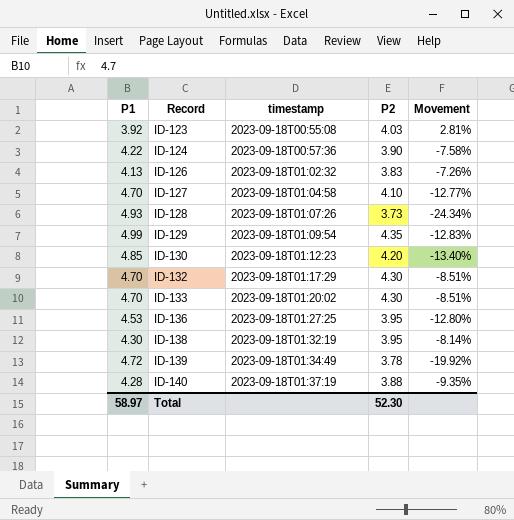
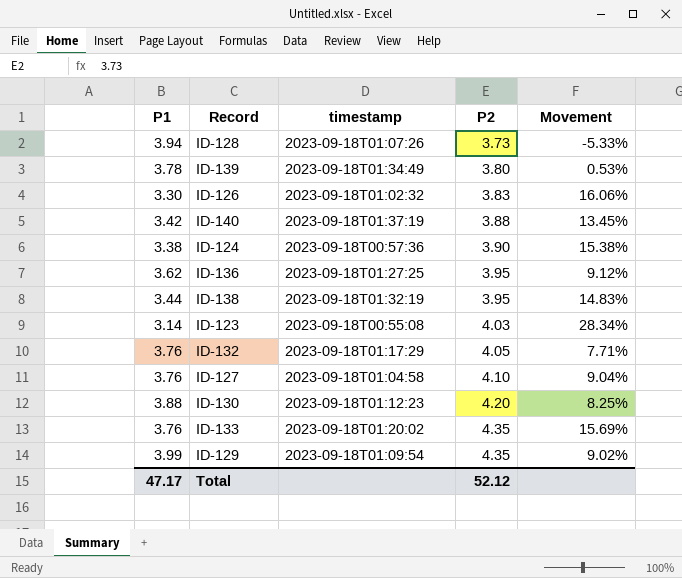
row order: Record ascending -> P2 ascending
ID-128 | P1: 4.93 -> 3.94
ID-128 | Movement: -24.34% -> -5.33%
ID-139 | P1: 4.72 -> 3.78
ID-139 | P2: 3.78 -> 3.80
ID-139 | Movement: -19.92% -> 0.53%
ID-126 | P1: 4.13 -> 3.30
ID-126 | Movement: -7.26% -> 16.06%
ID-140 | P1: 4.28 -> 3.42
ID-140 | Movement: -9.35% -> 13.45%
ID-124 | P1: 4.22 -> 3.38
ID-124 | Movement: -7.58% -> 15.38%
ID-136 | P1: 4.53 -> 3.62
ID-136 | Movement: -12.80% -> 9.12%
ID-138 | P1: 4.30 -> 3.44
ID-138 | Movement: -8.14% -> 14.83%
ID-123 | P1: 3.92 -> 3.14
ID-123 | Movement: 2.81% -> 28.34%
ID-132 | P1: 4.70 -> 3.76
ID-132 | P2: 4.30 -> 4.05
ID-132 | Movement: -8.51% -> 7.71%
ID-127 | P1: 4.70 -> 3.76
ID-127 | Movement: -12.77% -> 9.04%
ID-130 | P1: 4.85 -> 3.88
ID-130 | Movement: -13.40% -> 8.25%
ID-133 | P1: 4.70 -> 3.76
ID-133 | P2: 4.30 -> 4.35
ID-133 | Movement: -8.51% -> 15.69%
ID-129 | P1: 4.99 -> 3.99
ID-129 | Movement: -12.83% -> 9.02%
Total | P1: 58.97 -> 47.17
Total | P2: 52.30 -> 52.12

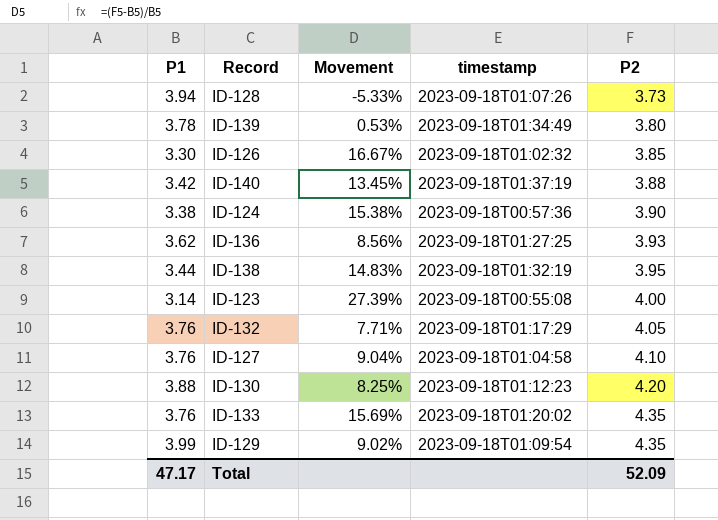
column Movement | position: 5 -> 3
ID-126 | Movement: 16.06% -> 16.67%
ID-126 | P2: 3.83 -> 3.85
ID-136 | Movement: 9.12% -> 8.56%
ID-136 | P2: 3.95 -> 3.93
ID-123 | Movement: 28.34% -> 27.39%
ID-123 | P2: 4.03 -> 4.00
Total | P2: 52.12 -> 52.09

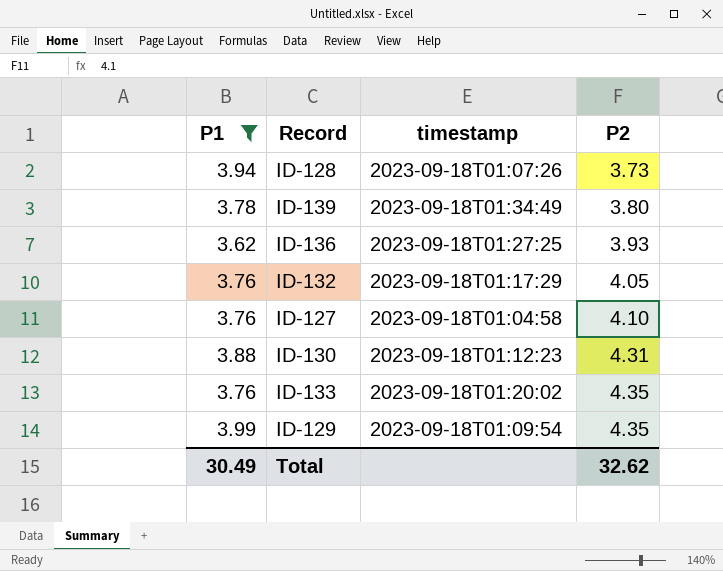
filter: none -> P1 >= 3.62
column Movement | formula: ([P2] - [P1]) / [P1] -> none
ID-130 | P2: 4.20 -> 4.31
Total | P1: 47.17 -> 30.49
Total | P2: 52.09 -> 32.62

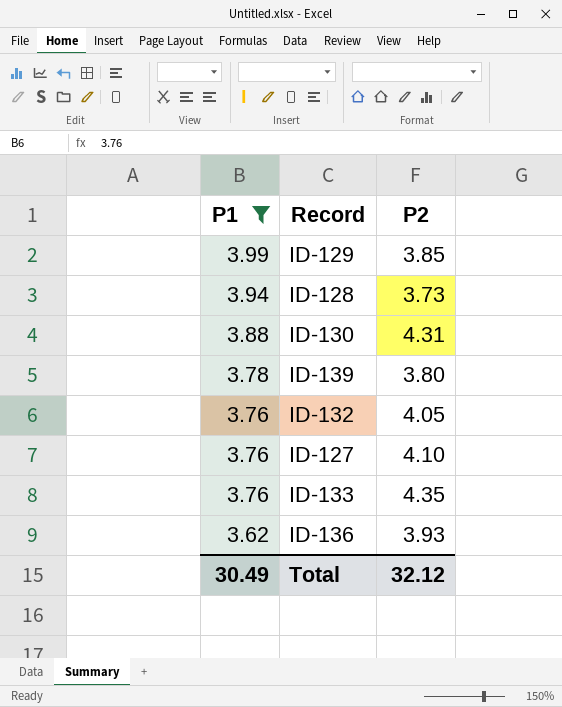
row order: P2 ascending -> P1 descending
column timestamp | position: 3 -> none
ID-129 | P2: 4.35 -> 3.85
Total | P2: 32.62 -> 32.12

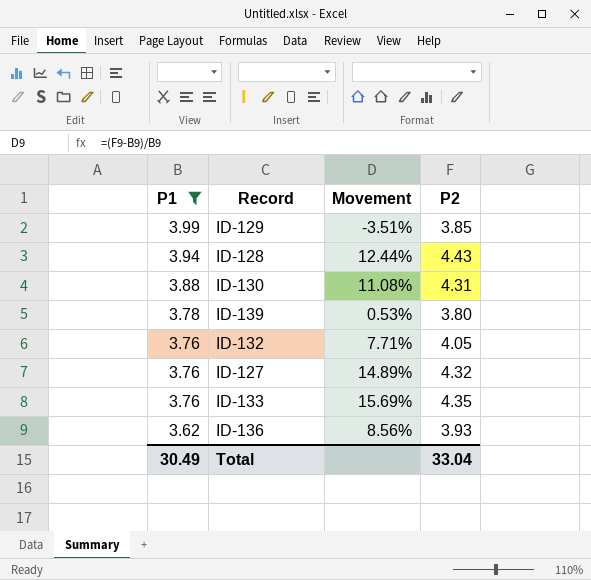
column Movement | formula: none -> ([P2] - [P1]) / [P1]
ID-128 | P2: 3.73 -> 4.43
ID-127 | P2: 4.10 -> 4.32
Total | P2: 32.12 -> 33.04

